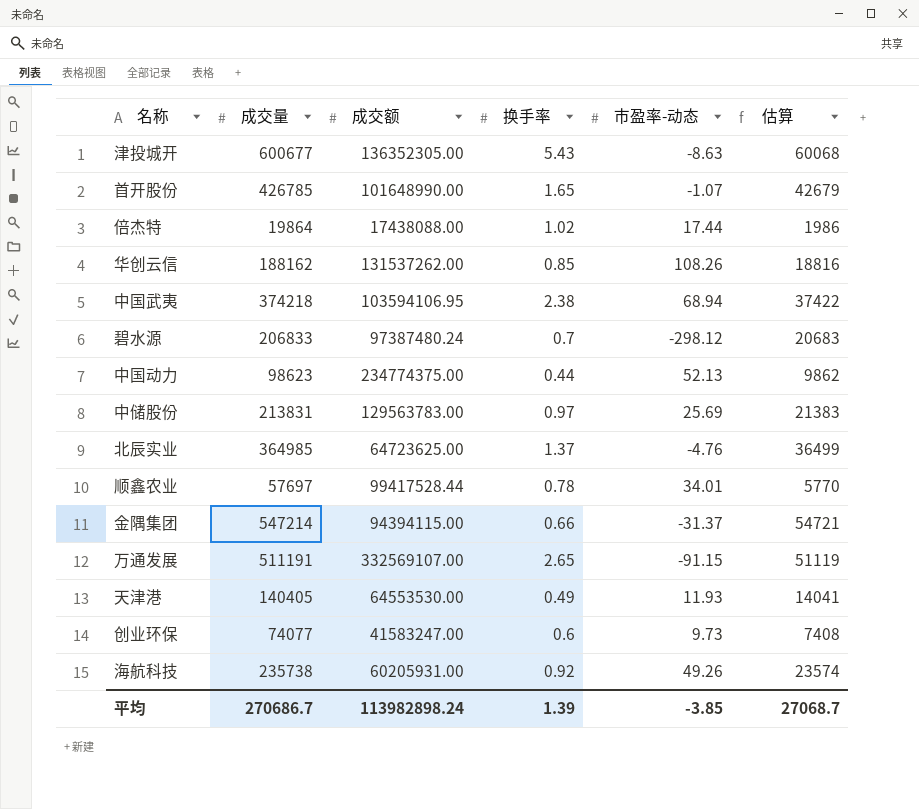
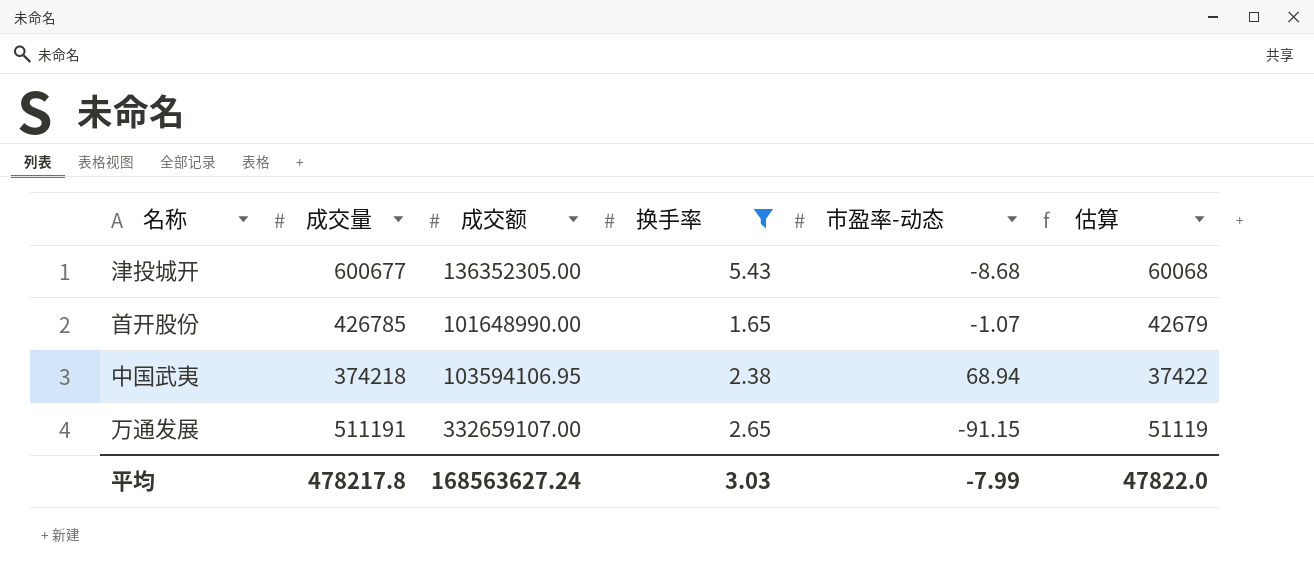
filter: none -> 换手率 >= 1.65
津投城开 | 市盈率-动态: -8.63 -> -8.68
万通发展 | 成交额: 332569107.00 -> 332659107.00
平均 | 成交量: 270686.7 -> 478217.8
平均 | 成交额: 113982898.24 -> 168563627.24
平均 | 换手率: 1.39 -> 3.03
平均 | 市盈率-动态: -3.85 -> -7.99
平均 | 估算: 27068.7 -> 47822.0

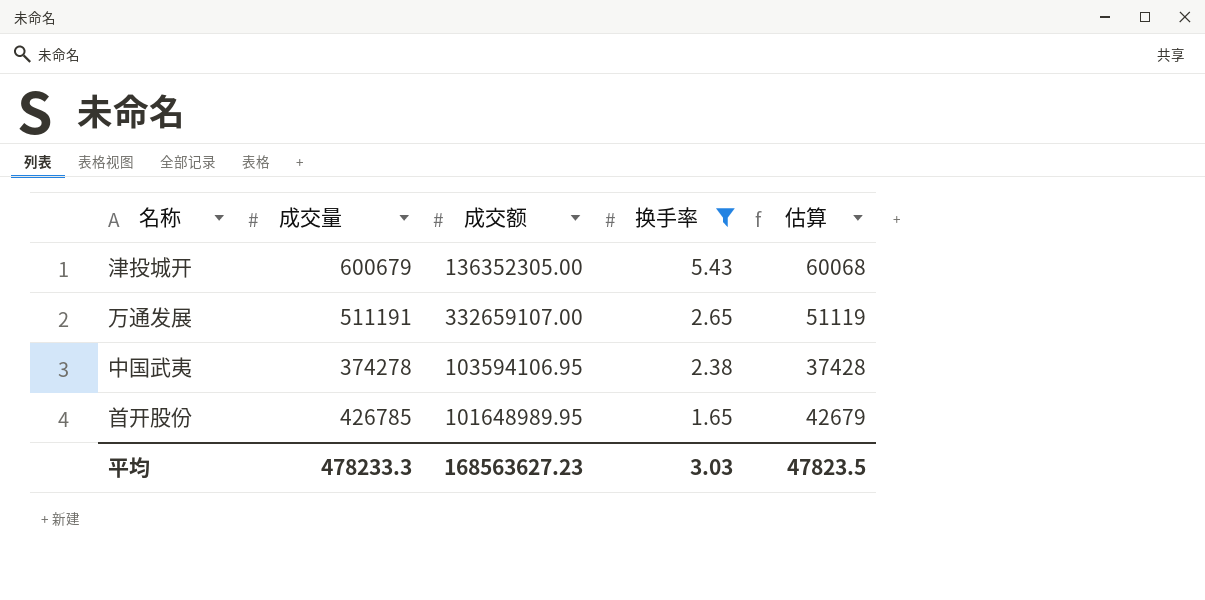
row order: none -> 换手率 descending
column 市盈率-动态 | position: 5 -> none
津投城开 | 成交量: 600677 -> 600679
中国武夷 | 成交量: 374218 -> 374278
中国武夷 | 估算: 37422 -> 37428
首开股份 | 成交额: 101648990.00 -> 101648989.95
平均 | 成交量: 478217.8 -> 478233.3
平均 | 成交额: 168563627.24 -> 168563627.23
平均 | 估算: 47822.0 -> 47823.5

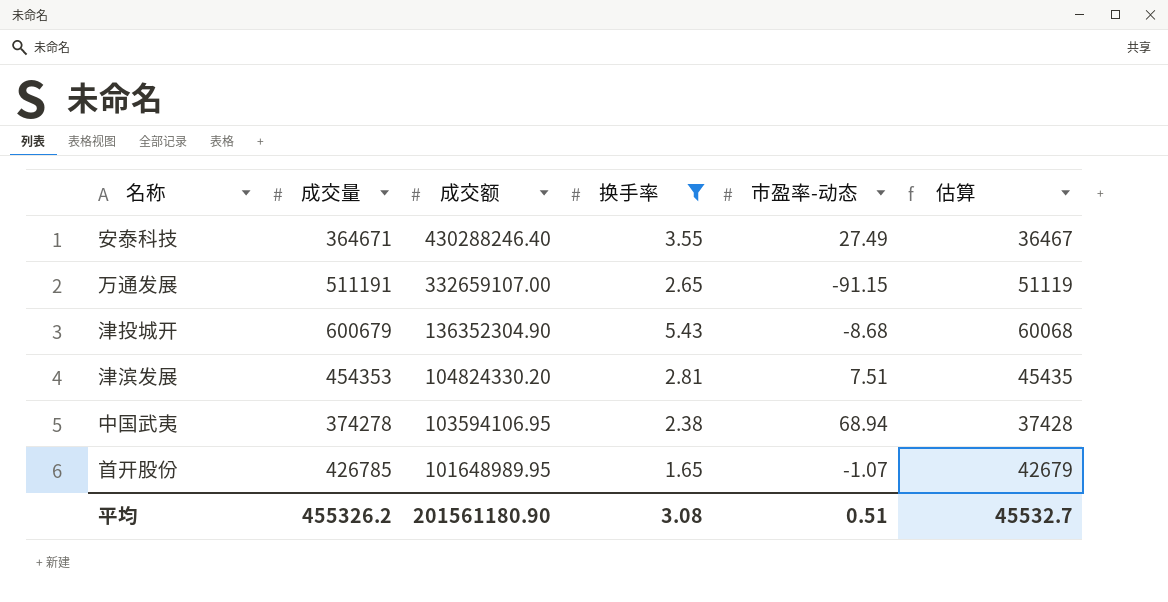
row order: 换手率 descending -> 成交额 descending
column 市盈率-动态 | position: none -> 5
row 安泰科技: none -> 364671 | 430288246.40 | 3.55 | 27.49 | 36467
津投城开 | 成交额: 136352305.00 -> 136352304.90
row 津滨发展: none -> 454353 | 104824330.20 | 2.81 | 7.51 | 45435
平均 | 成交量: 478233.3 -> 455326.2
平均 | 成交额: 168563627.23 -> 201561180.90
平均 | 换手率: 3.03 -> 3.08
平均 | 估算: 47823.5 -> 45532.7

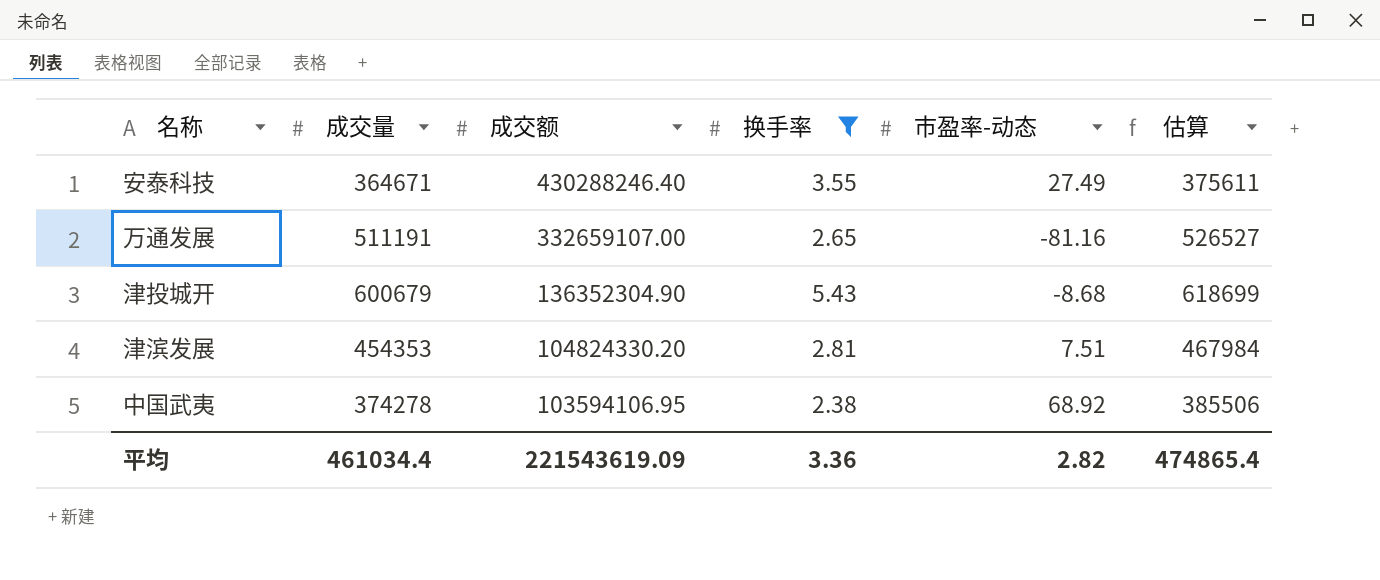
column 估算 | formula: [成交量] * 0.1 -> [成交量] * 1.03
row 首开股份: 426785 | 101648989.95 | 1.65 | -1.07 | 42679 -> none
万通发展 | 市盈率-动态: -91.15 -> -81.16
中国武夷 | 市盈率-动态: 68.94 -> 68.92
平均 | 成交量: 455326.2 -> 461034.4
平均 | 成交额: 201561180.90 -> 221543619.09
平均 | 换手率: 3.08 -> 3.36
平均 | 市盈率-动态: 0.51 -> 2.82
平均 | 估算: 45532.7 -> 474865.4

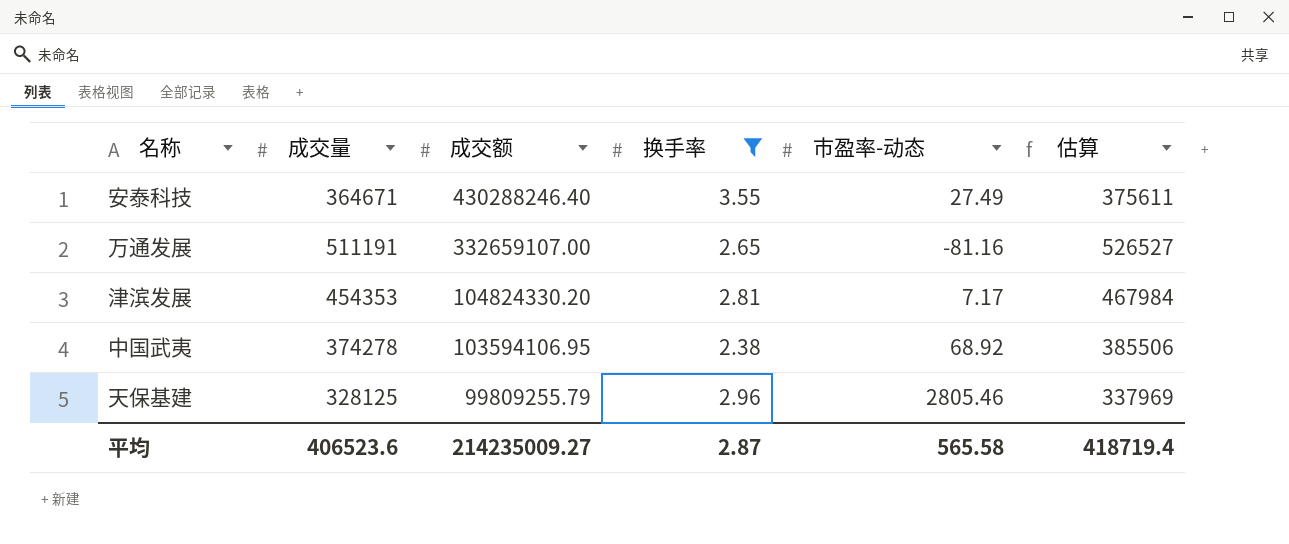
row 津投城开: 600679 | 136352304.90 | 5.43 | -8.68 | 618699 -> none
津滨发展 | 市盈率-动态: 7.51 -> 7.17
row 天保基建: none -> 328125 | 99809255.79 | 2.96 | 2805.46 | 337969
平均 | 成交量: 461034.4 -> 406523.6
平均 | 成交额: 221543619.09 -> 214235009.27
平均 | 换手率: 3.36 -> 2.87
平均 | 市盈率-动态: 2.82 -> 565.58
平均 | 估算: 474865.4 -> 418719.4

